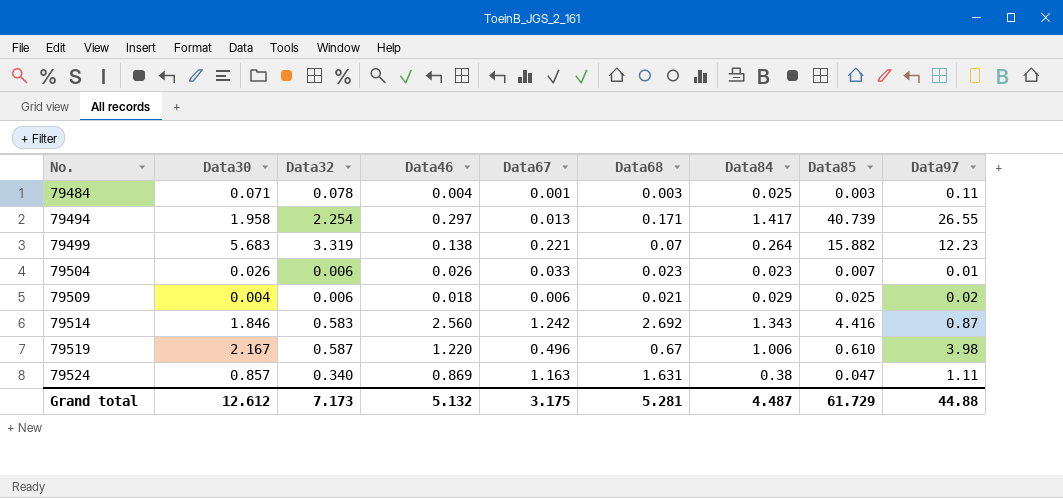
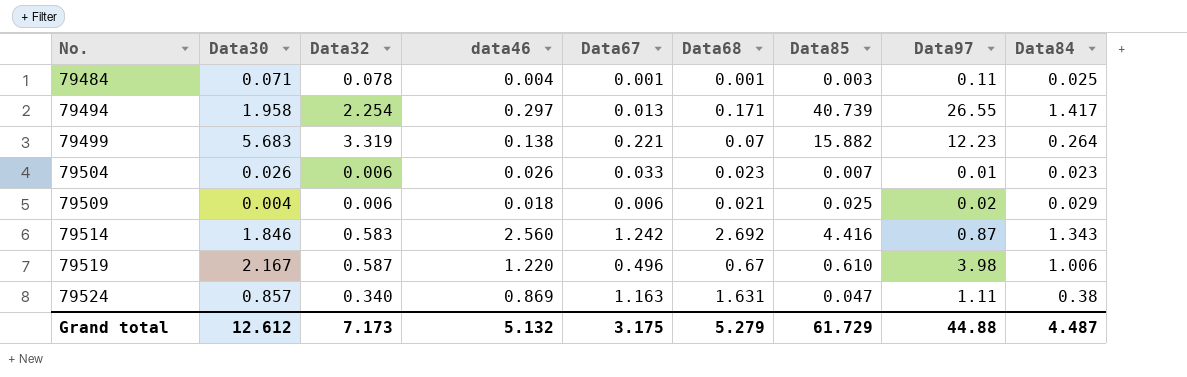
column name: Data46 -> data46
column Data84 | position: 7 -> 9
79484 | Data68: 0.003 -> 0.001
Grand total | Data68: 5.281 -> 5.279

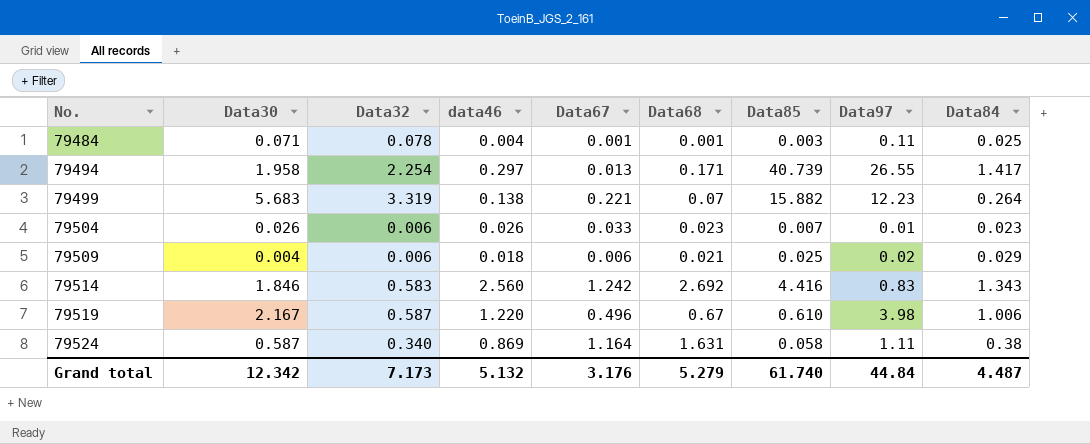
79514 | Data97: 0.87 -> 0.83
79524 | Data30: 0.857 -> 0.587
79524 | Data67: 1.163 -> 1.164
79524 | Data85: 0.047 -> 0.058
Grand total | Data30: 12.612 -> 12.342
Grand total | Data67: 3.175 -> 3.176
Grand total | Data85: 61.729 -> 61.740
Grand total | Data97: 44.88 -> 44.84

